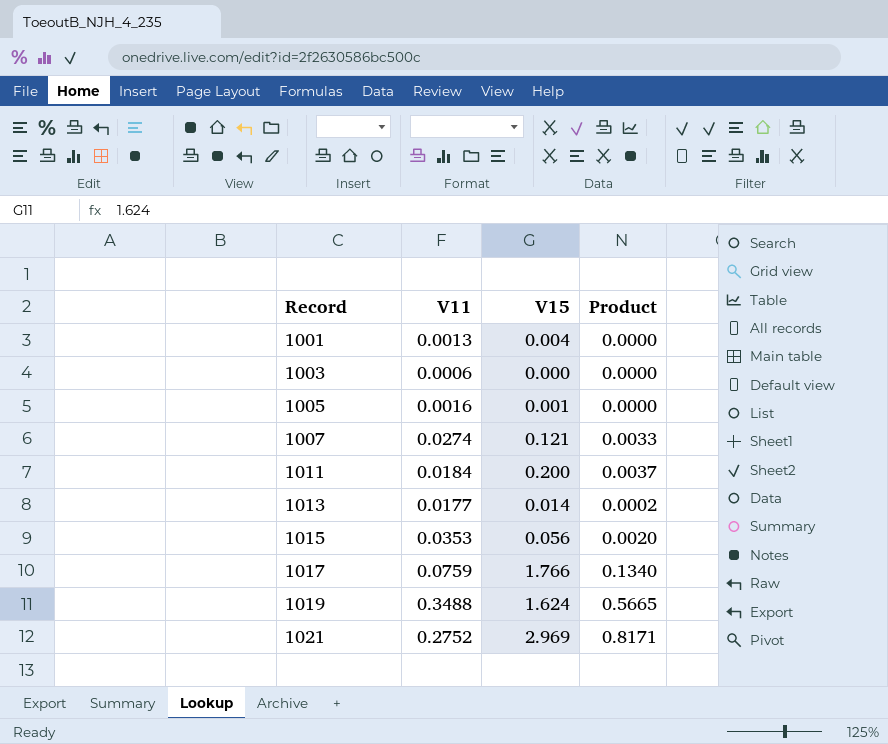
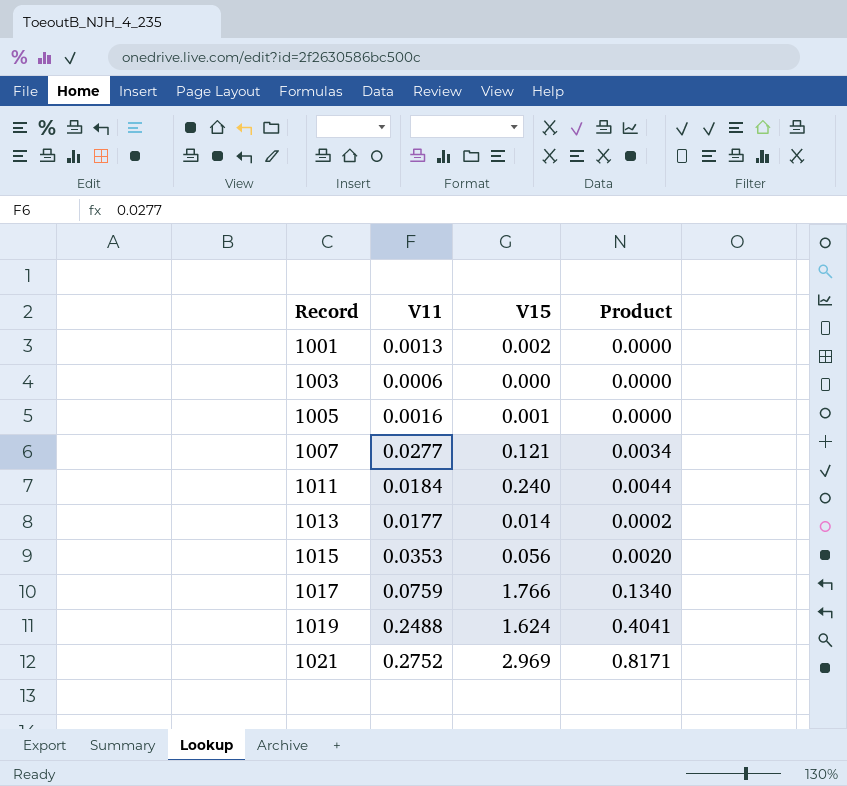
1001 | V15: 0.004 -> 0.002
1007 | V11: 0.0274 -> 0.0277
1007 | Product: 0.0033 -> 0.0034
1011 | V15: 0.200 -> 0.240
1011 | Product: 0.0037 -> 0.0044
1019 | V11: 0.3488 -> 0.2488
1019 | Product: 0.5665 -> 0.4041

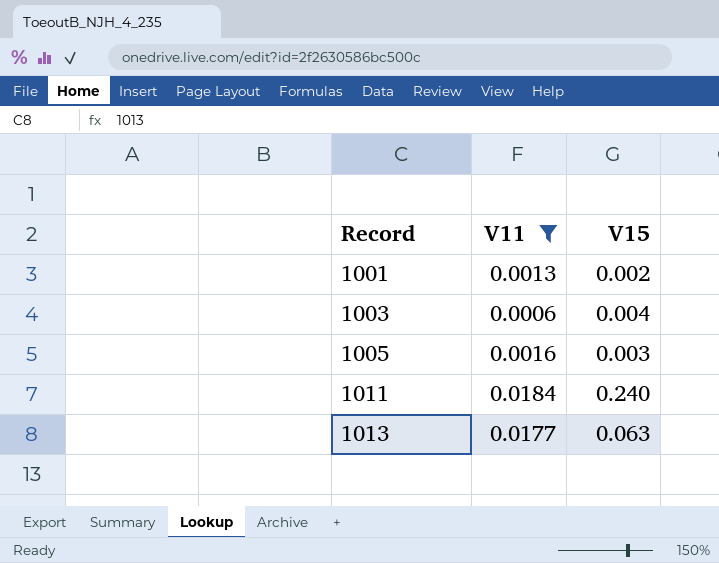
filter: none -> V11 <= 0.0184
column Product | formula: [V11] * [V15] -> none
1003 | V15: 0.000 -> 0.004
1005 | V15: 0.001 -> 0.003
1013 | V15: 0.014 -> 0.063

